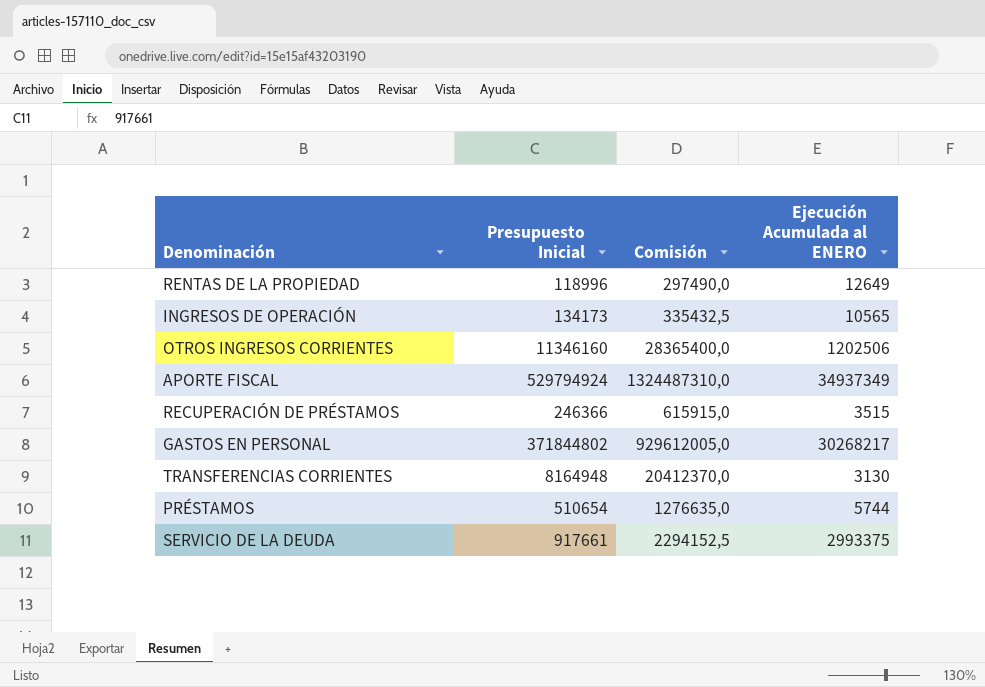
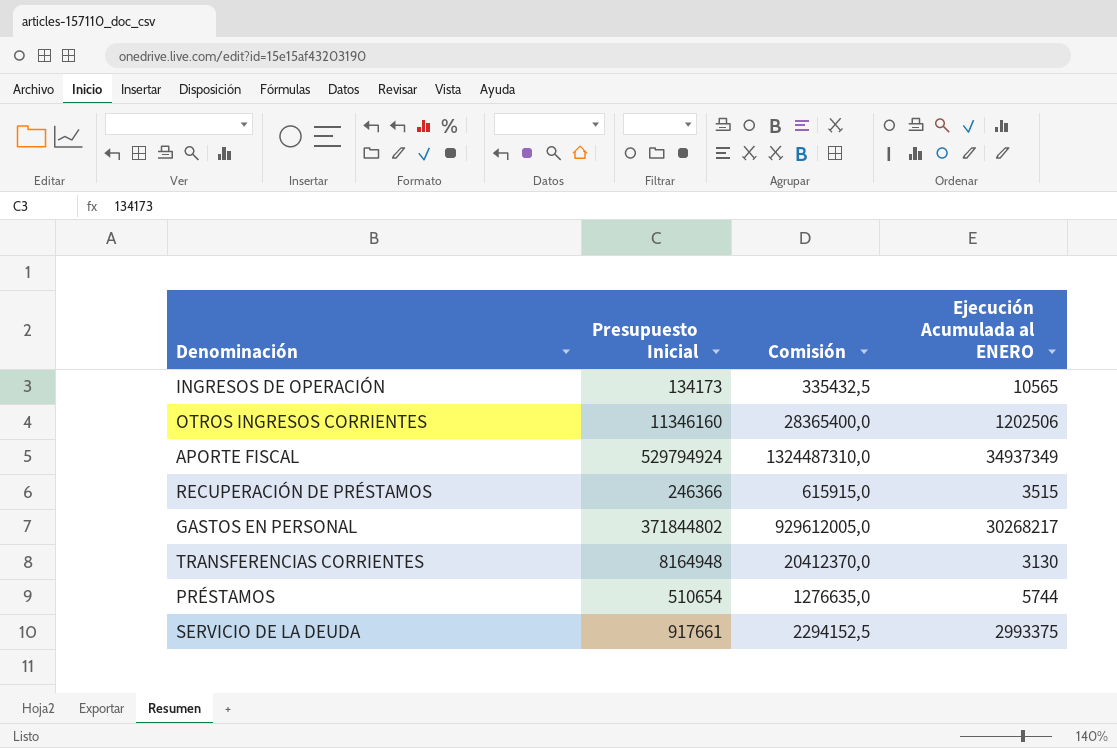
row RENTAS DE LA PROPIEDAD: 118996 | 297490,0 | 12649 -> none

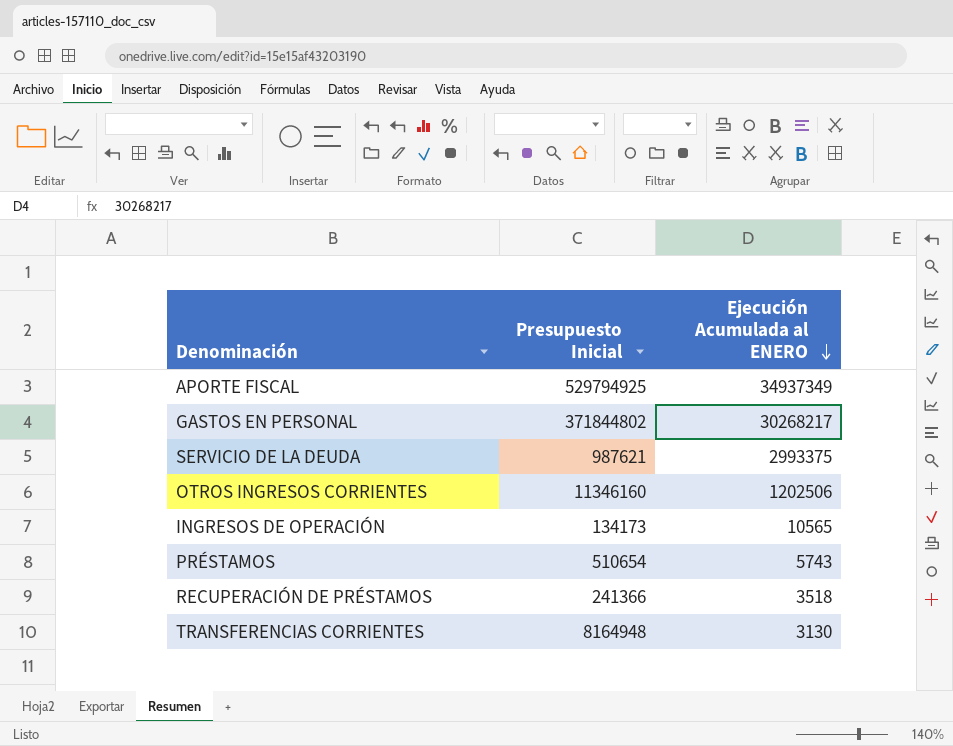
row order: none -> Ejecución Acumulada al ENERO descending
column Comisión | formula: [Presupuesto Inicial] * 2,5 -> none
APORTE FISCAL | Presupuesto Inicial: 529794924 -> 529794925
SERVICIO DE LA DEUDA | Presupuesto Inicial: 917661 -> 987621
PRÉSTAMOS | Ejecución Acumulada al ENERO: 5744 -> 5743
RECUPERACIÓN DE PRÉSTAMOS | Presupuesto Inicial: 246366 -> 241366
RECUPERACIÓN DE PRÉSTAMOS | Ejecución Acumulada al ENERO: 3515 -> 3518

